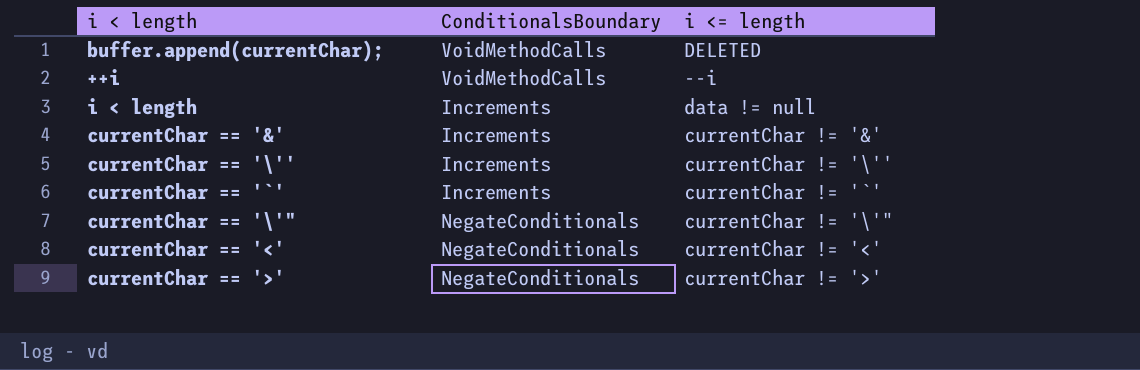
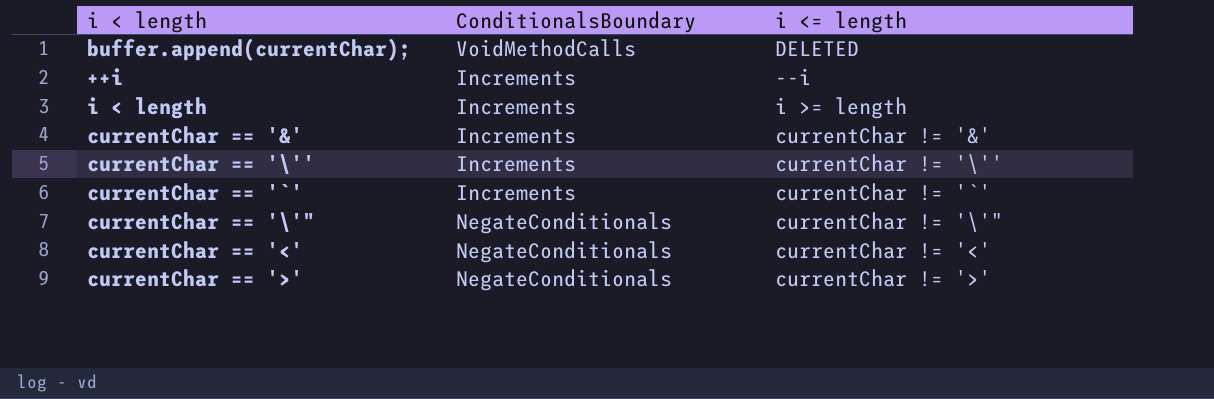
++i | ConditionalsBoundary: VoidMethodCalls -> Increments
i < length | i <= length: data != null -> i >= length

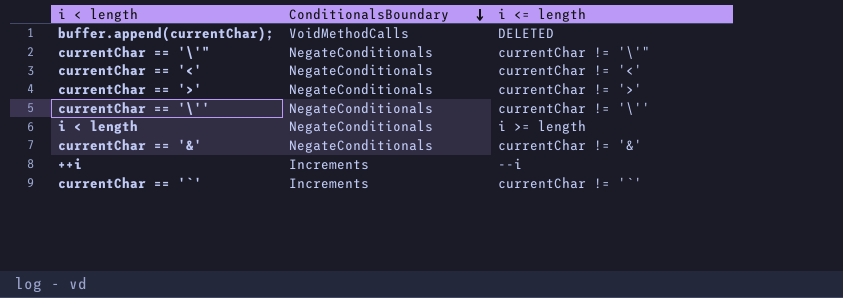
row order: none -> ConditionalsBoundary descending
currentChar == '\'' | ConditionalsBoundary: Increments -> NegateConditionals
i < length | ConditionalsBoundary: Increments -> NegateConditionals
currentChar == '&' | ConditionalsBoundary: Increments -> NegateConditionals

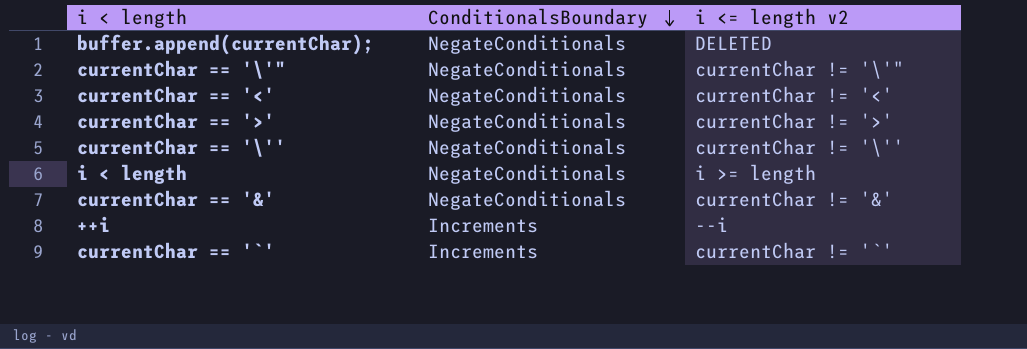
column name: i <= length -> i <= length v2
buffer.append(currentChar); | ConditionalsBoundary: VoidMethodCalls -> NegateConditionals

